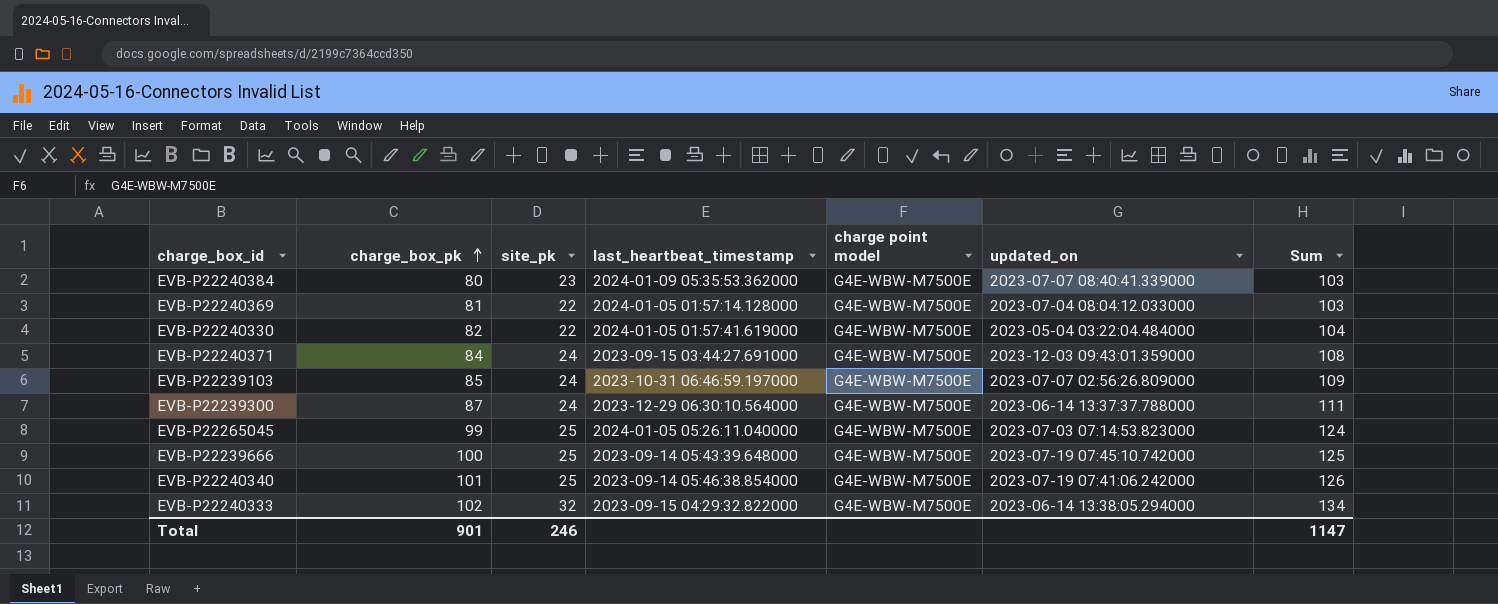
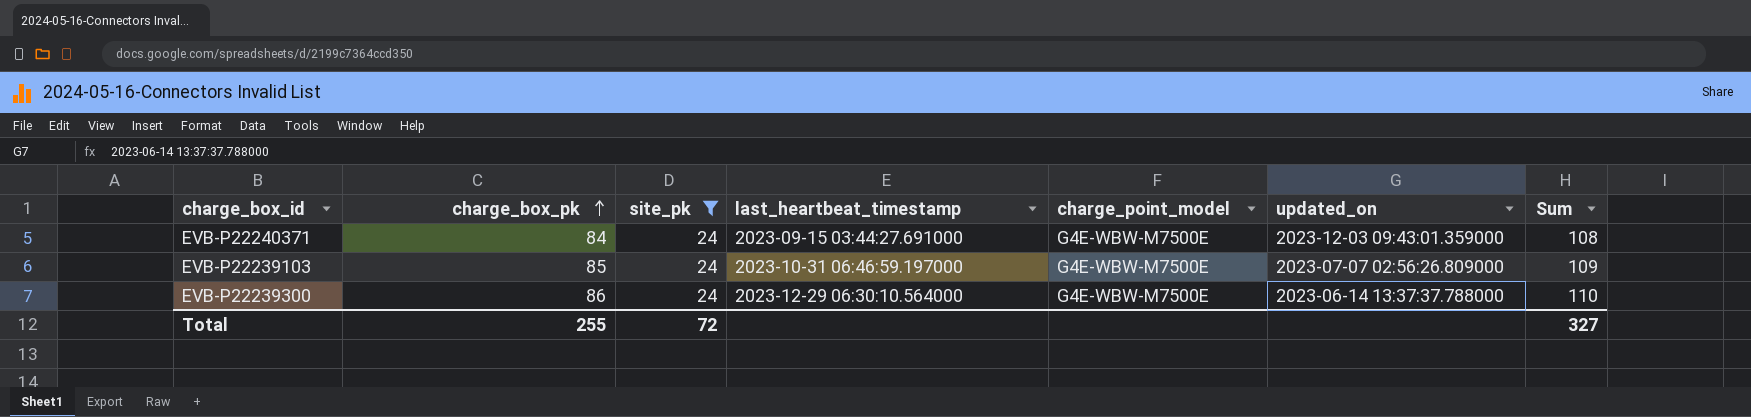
filter: none -> site_pk = 24
column name: charge point model -> charge_point_model
EVB-P22239300 | charge_box_pk: 87 -> 86
EVB-P22239300 | Sum: 111 -> 110
Total | charge_box_pk: 901 -> 255
Total | site_pk: 246 -> 72
Total | Sum: 1147 -> 327

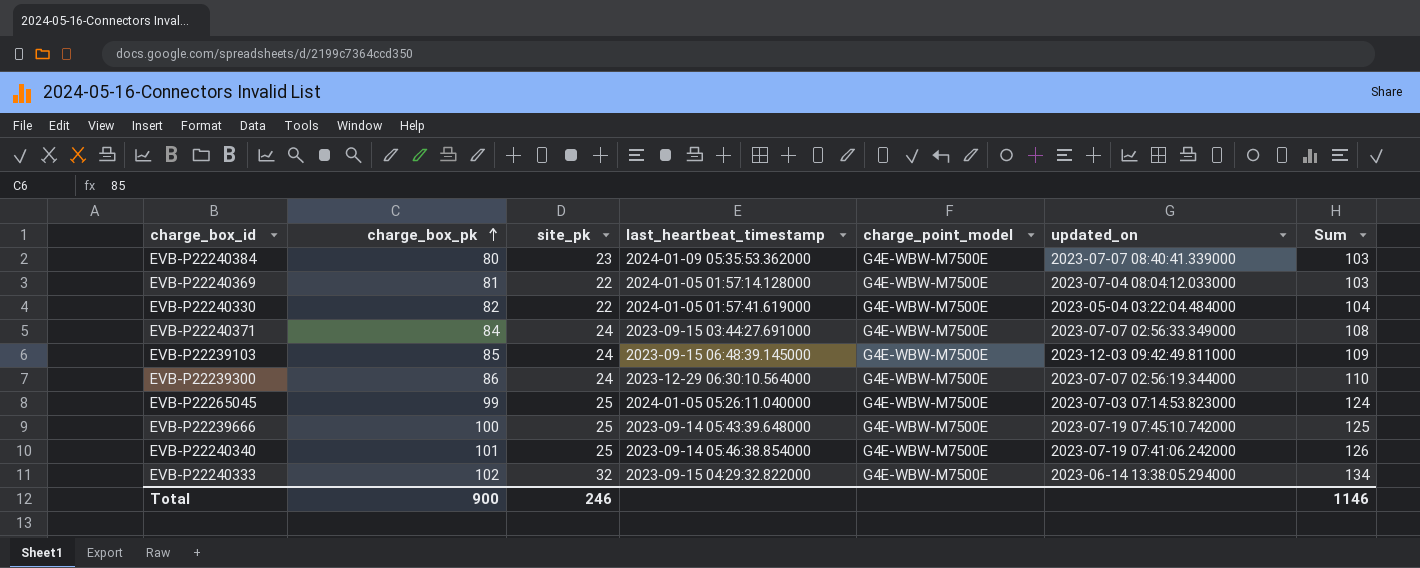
filter: site_pk = 24 -> none
EVB-P22240371 | updated_on: 2023-12-03 09:43:01.359000 -> 2023-07-07 02:56:33.349000
EVB-P22239103 | last_heartbeat_timestamp: 2023-10-31 06:46:59.197000 -> 2023-09-15 06:48:39.145000
EVB-P22239103 | updated_on: 2023-07-07 02:56:26.809000 -> 2023-12-03 09:42:49.811000
EVB-P22239300 | updated_on: 2023-06-14 13:37:37.788000 -> 2023-07-07 02:56:19.344000
Total | charge_box_pk: 255 -> 900
Total | site_pk: 72 -> 246
Total | Sum: 327 -> 1146

